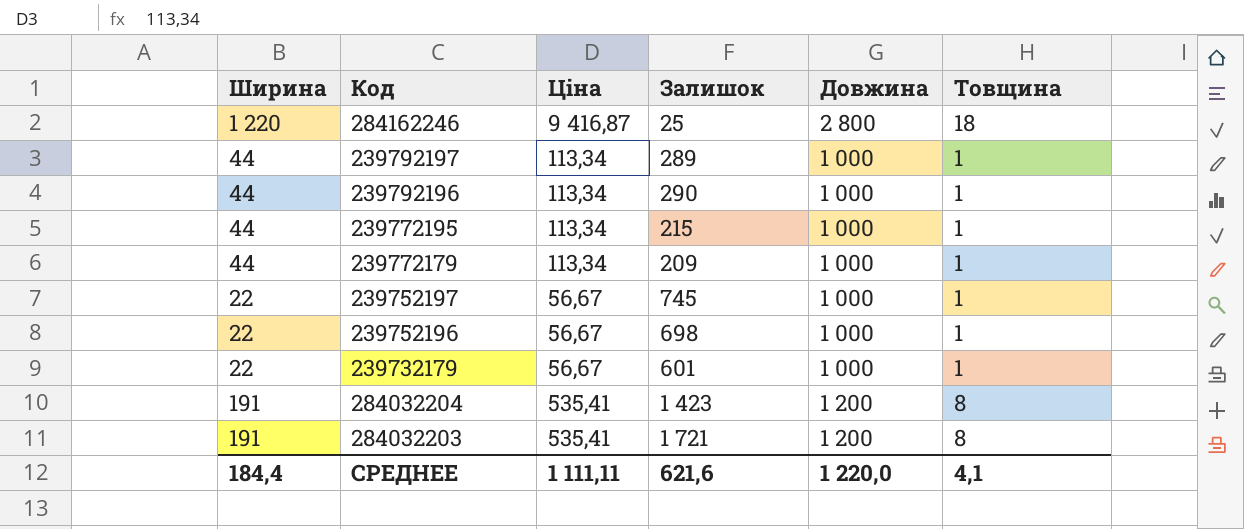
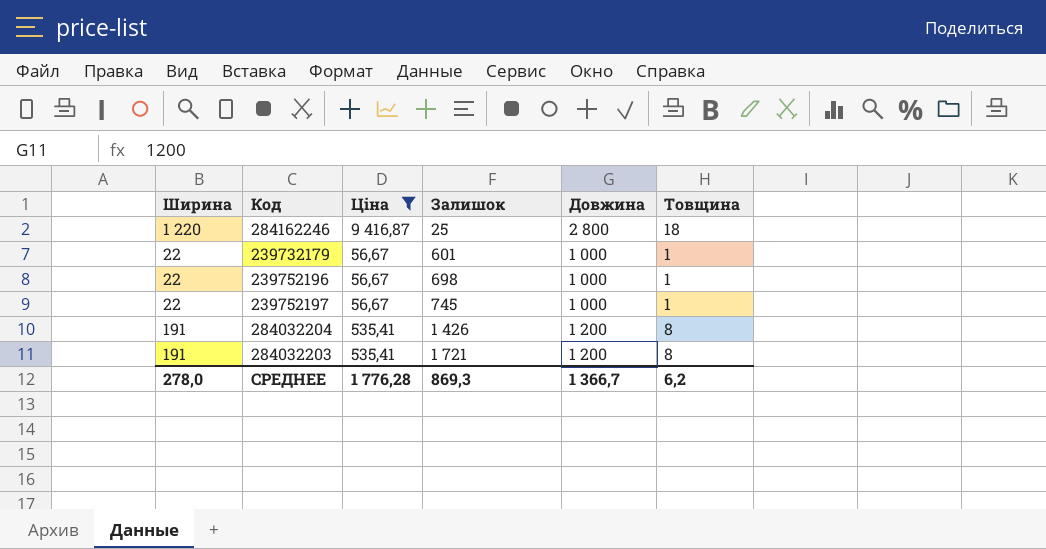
filter: none -> Ціна != 113,34
row order: none -> Залишок ascending
284032204 | Залишок: 1 423 -> 1 426
СРЕДНЕЕ | Ширина: 184,4 -> 278,0
СРЕДНЕЕ | Ціна: 1 111,11 -> 1 776,28
СРЕДНЕЕ | Залишок: 621,6 -> 869,3
СРЕДНЕЕ | Довжина: 1 220,0 -> 1 366,7
СРЕДНЕЕ | Товщина: 4,1 -> 6,2

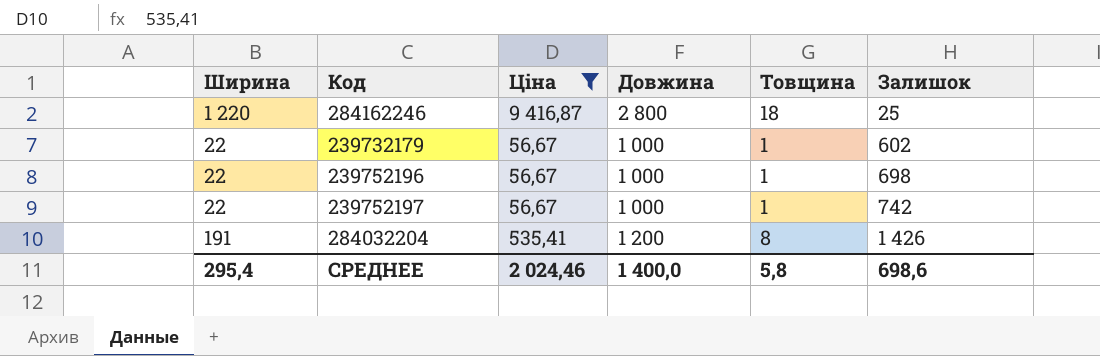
column Залишок | position: 4 -> 6
row 284032203: 191 | 535,41 | 1 721 | 1 200 | 8 -> none
239732179 | Залишок: 601 -> 602
239752197 | Залишок: 745 -> 742
СРЕДНЕЕ | Ширина: 278,0 -> 295,4
СРЕДНЕЕ | Ціна: 1 776,28 -> 2 024,46
СРЕДНЕЕ | Довжина: 1 366,7 -> 1 400,0
СРЕДНЕЕ | Товщина: 6,2 -> 5,8
СРЕДНЕЕ | Залишок: 869,3 -> 698,6

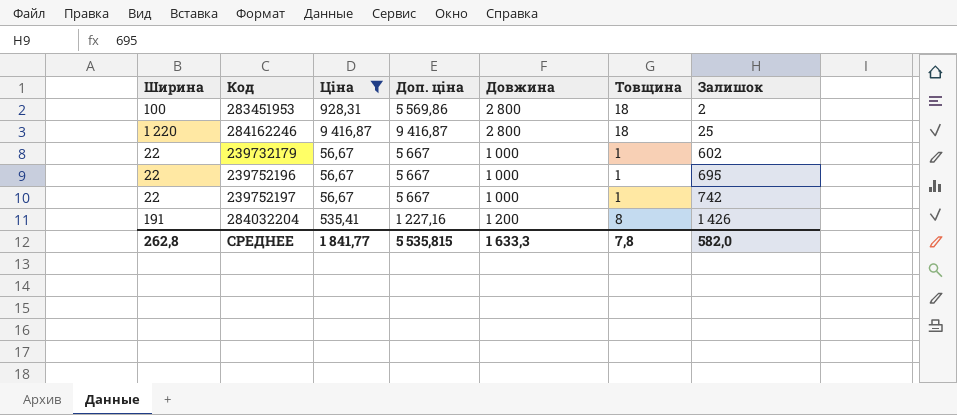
column Доп. ціна | position: none -> 4
row 283451953: none -> 100 | 928,31 | 5 569,86 | 2 800 | 18 | 2
239752196 | Залишок: 698 -> 695
СРЕДНЕЕ | Ширина: 295,4 -> 262,8
СРЕДНЕЕ | Ціна: 2 024,46 -> 1 841,77
СРЕДНЕЕ | Довжина: 1 400,0 -> 1 633,3
СРЕДНЕЕ | Товщина: 5,8 -> 7,8
СРЕДНЕЕ | Залишок: 698,6 -> 582,0

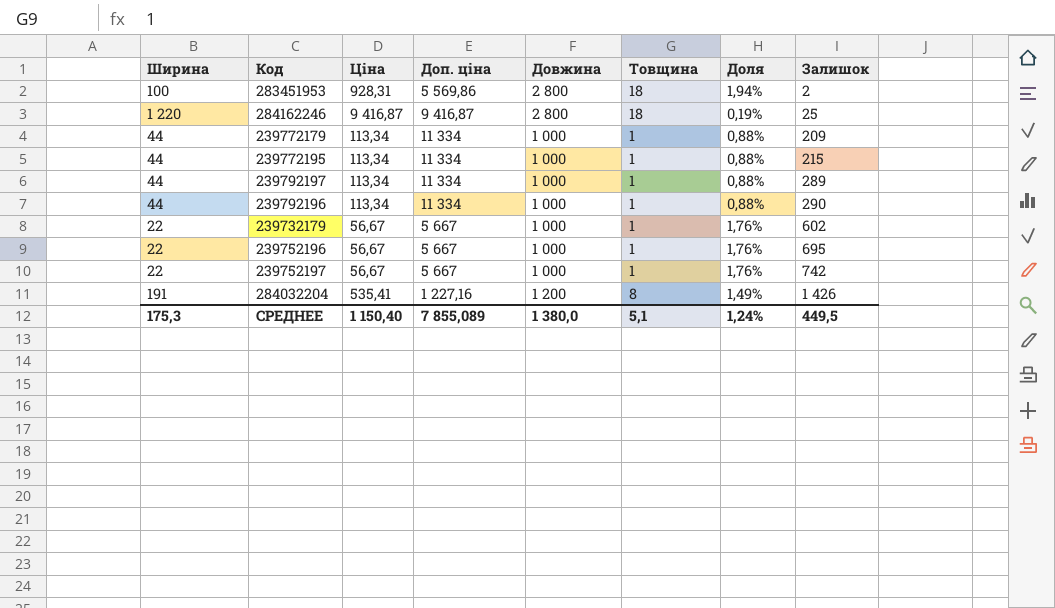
filter: Ціна != 113,34 -> none
column Доля | formula: none -> [Товщина] / [Ціна]
СРЕДНЕЕ | Ширина: 262,8 -> 175,3
СРЕДНЕЕ | Ціна: 1 841,77 -> 1 150,40
СРЕДНЕЕ | Доп. ціна: 5 535,815 -> 7 855,089
СРЕДНЕЕ | Довжина: 1 633,3 -> 1 380,0
СРЕДНЕЕ | Товщина: 7,8 -> 5,1
СРЕДНЕЕ | Залишок: 582,0 -> 449,5

